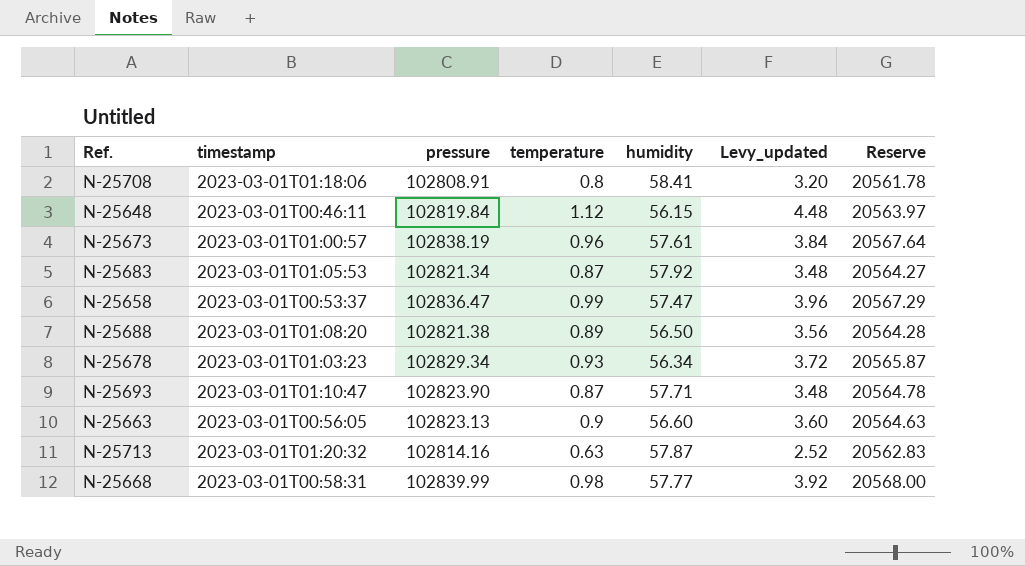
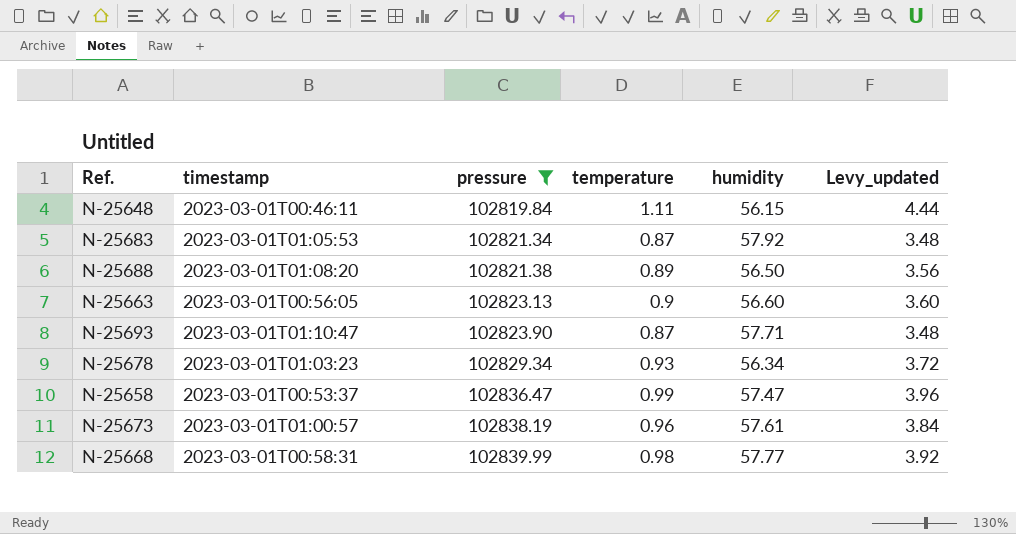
filter: none -> pressure >= 102819.84
row order: none -> pressure ascending
column Reserve | formula: [pressure] * 0.2 -> none
N-25648 | temperature: 1.12 -> 1.11
N-25648 | Levy_updated: 4.48 -> 4.44

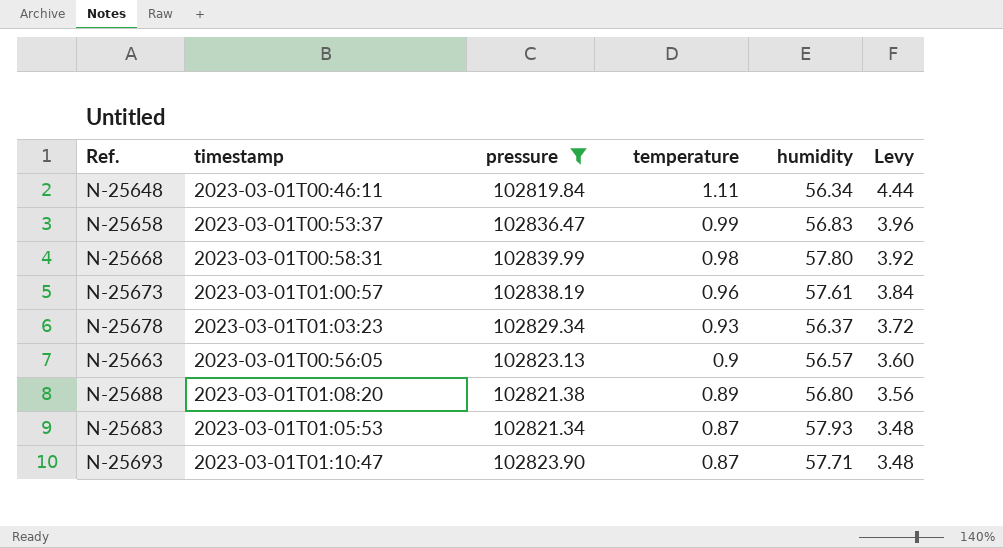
row order: pressure ascending -> temperature descending
column name: Levy_updated -> Levy
N-25648 | humidity: 56.15 -> 56.34
N-25658 | humidity: 57.47 -> 56.83
N-25668 | humidity: 57.77 -> 57.80
N-25678 | humidity: 56.34 -> 56.37
N-25663 | humidity: 56.60 -> 56.57
N-25688 | humidity: 56.50 -> 56.80
N-25683 | humidity: 57.92 -> 57.93

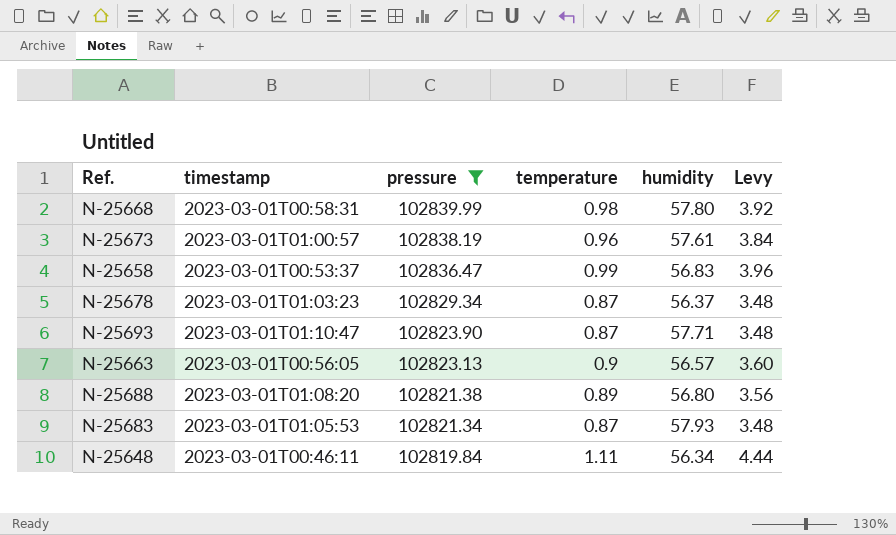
row order: temperature descending -> pressure descending
N-25678 | temperature: 0.93 -> 0.87
N-25678 | Levy: 3.72 -> 3.48

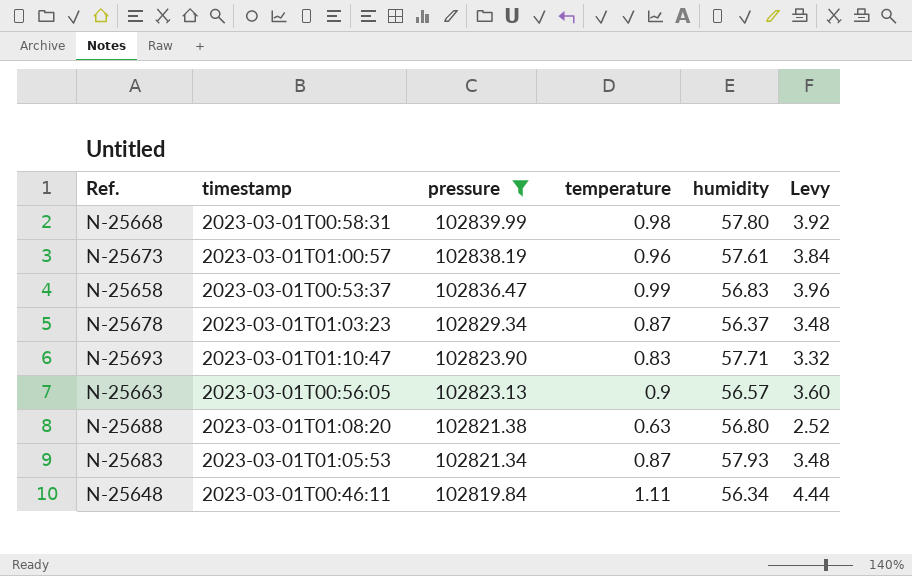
N-25693 | temperature: 0.87 -> 0.83
N-25693 | Levy: 3.48 -> 3.32
N-25688 | temperature: 0.89 -> 0.63
N-25688 | Levy: 3.56 -> 2.52

